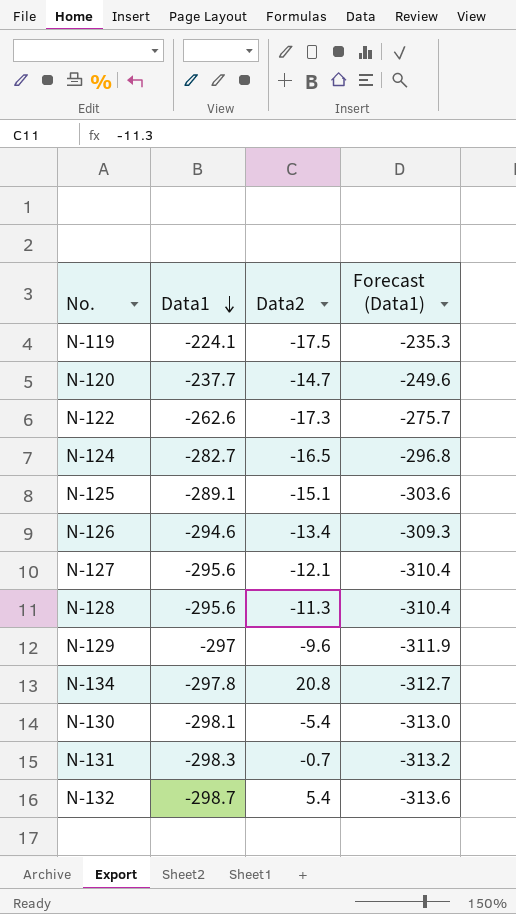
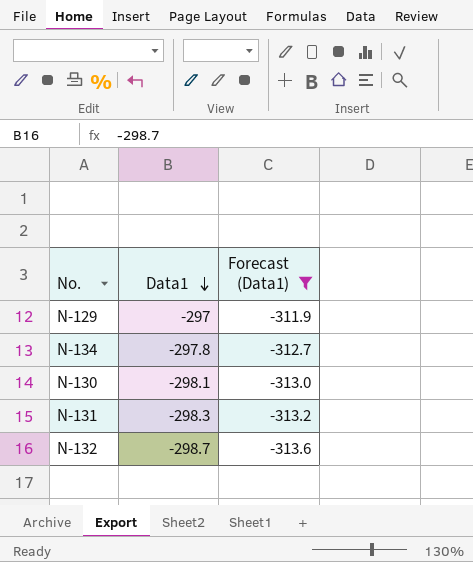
filter: none -> Forecast (Data1) <= -311.9
column Data2 | position: 3 -> none

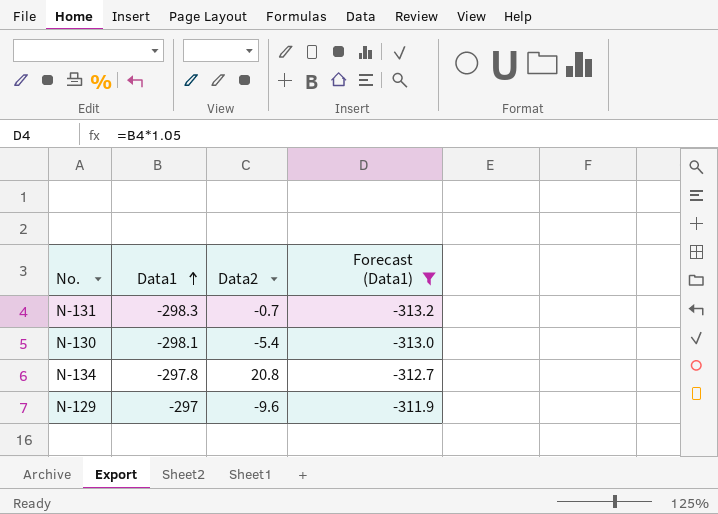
row order: Data1 descending -> Data1 ascending
column Data2 | position: none -> 3
row N-132: -298.7 | -313.6 -> none

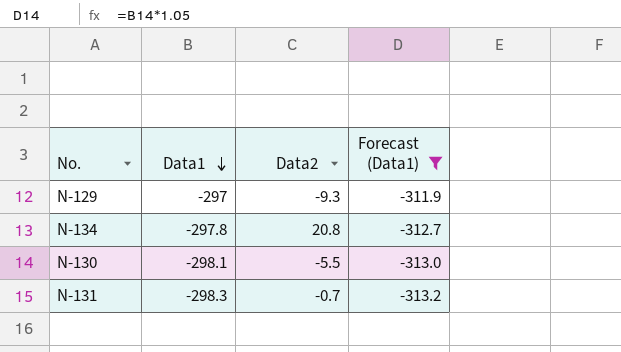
row order: Data1 ascending -> Data1 descending
N-129 | Data2: -9.6 -> -9.3
N-130 | Data2: -5.4 -> -5.5

